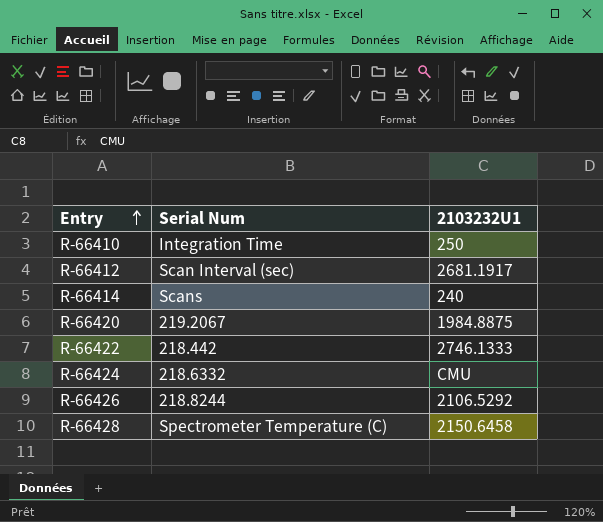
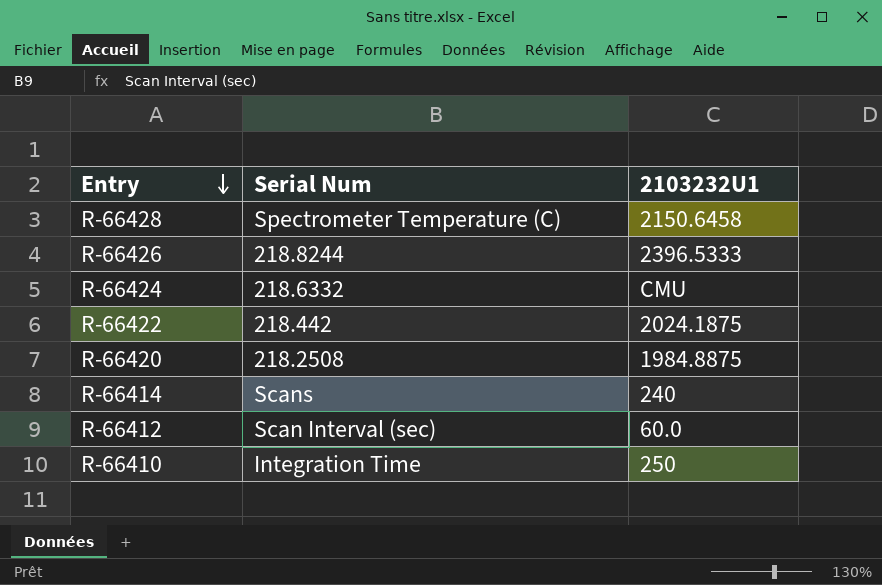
row order: Entry ascending -> Entry descending
R-66426 | 2103232U1: 2106.5292 -> 2396.5333
R-66422 | 2103232U1: 2746.1333 -> 2024.1875
R-66420 | Serial Num: 219.2067 -> 218.2508
R-66412 | 2103232U1: 2681.1917 -> 60.0

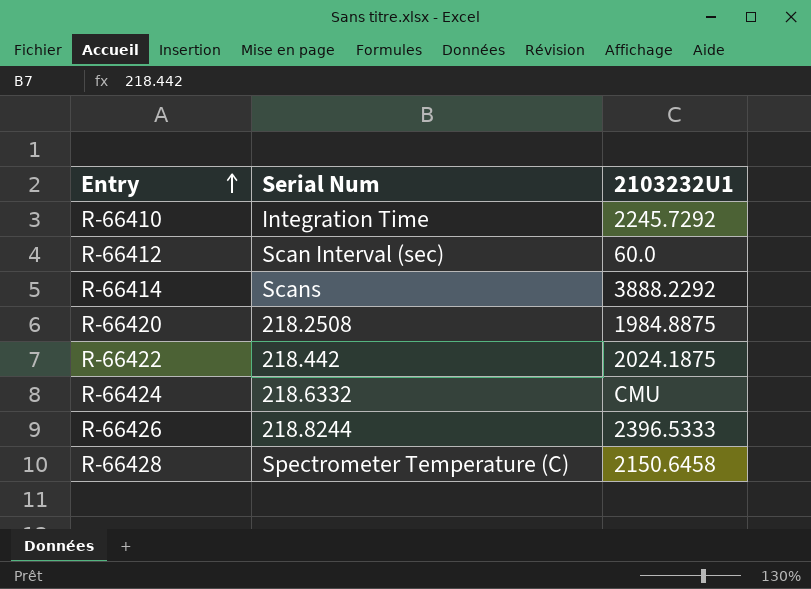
row order: Entry descending -> Entry ascending
R-66410 | 2103232U1: 250 -> 2245.7292
R-66414 | 2103232U1: 240 -> 3888.2292

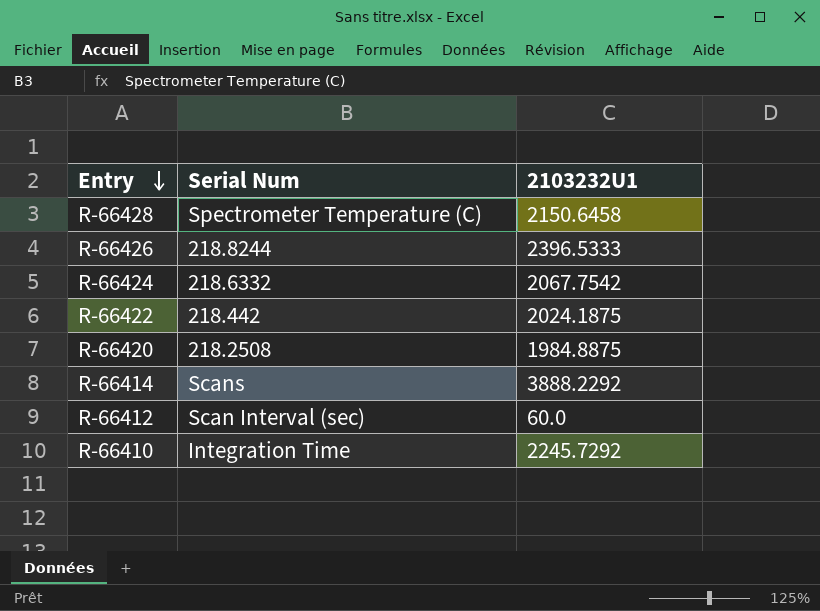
row order: Entry ascending -> Entry descending
R-66424 | 2103232U1: CMU -> 2067.7542

